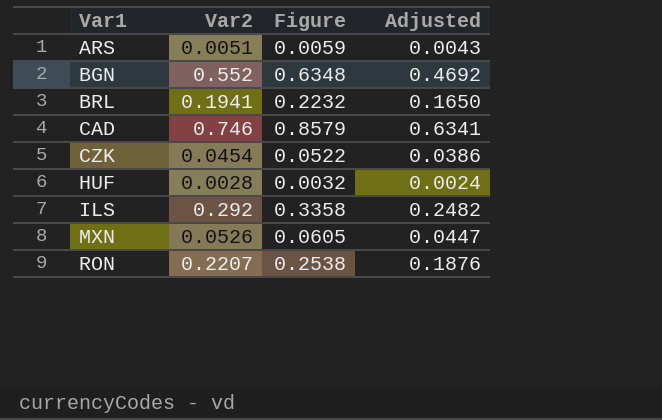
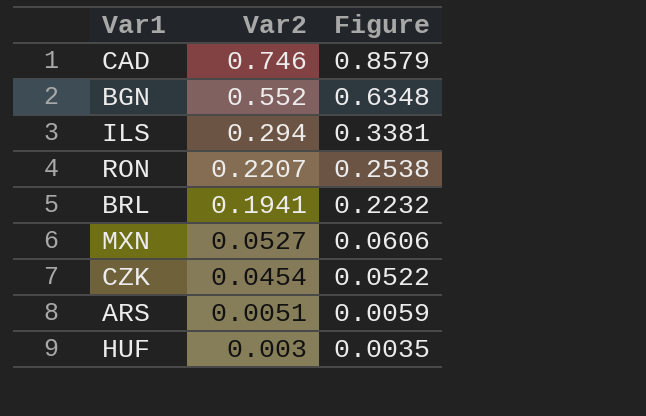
row order: Var1 ascending -> Var2 descending
column Adjusted | formula: [Var2] * 0.85 -> none
ILS | Var2: 0.292 -> 0.294
ILS | Figure: 0.3358 -> 0.3381
MXN | Var2: 0.0526 -> 0.0527
MXN | Figure: 0.0605 -> 0.0606
HUF | Var2: 0.0028 -> 0.003
HUF | Figure: 0.0032 -> 0.0035

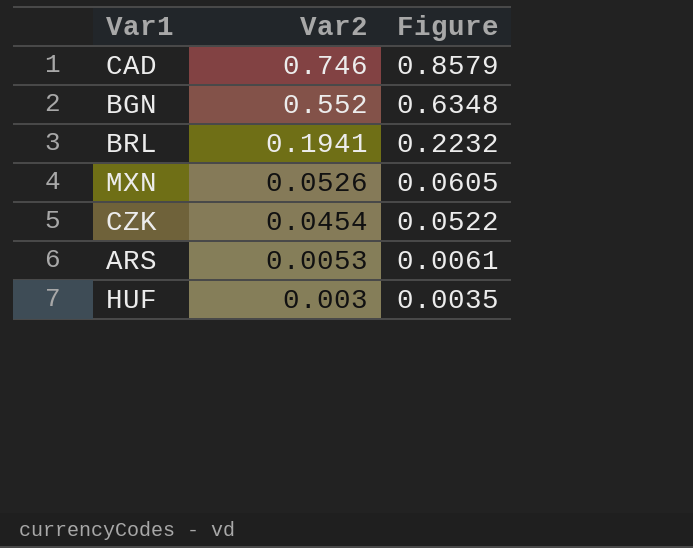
row ILS: 0.294 | 0.3381 -> none
row RON: 0.2207 | 0.2538 -> none
MXN | Var2: 0.0527 -> 0.0526
MXN | Figure: 0.0606 -> 0.0605
ARS | Var2: 0.0051 -> 0.0053
ARS | Figure: 0.0059 -> 0.0061

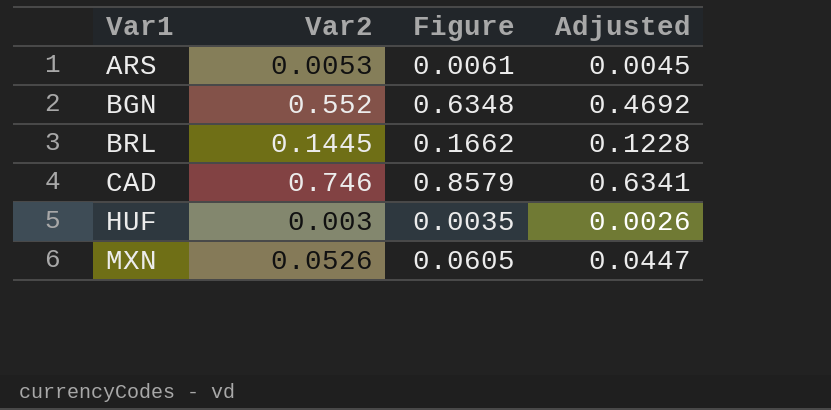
row order: Var2 descending -> Var1 ascending
column Adjusted | formula: none -> [Var2] * 0.85
row CZK: 0.0454 | 0.0522 -> none
BRL | Var2: 0.1941 -> 0.1445
BRL | Figure: 0.2232 -> 0.1662

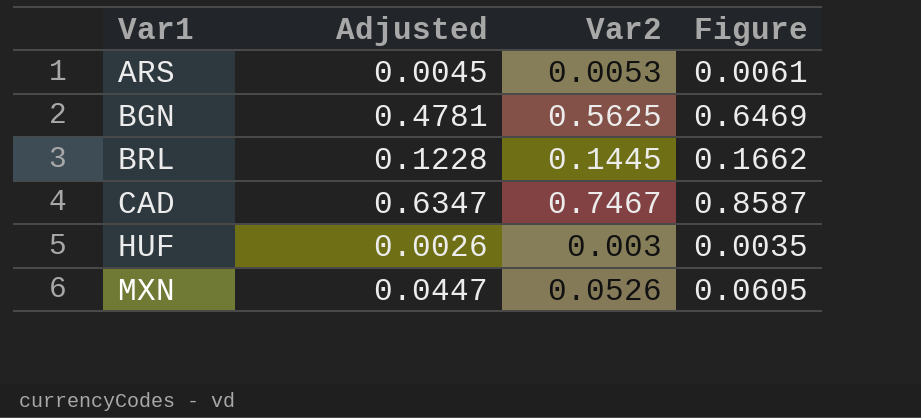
column Adjusted | position: 4 -> 2
BGN | Adjusted: 0.4692 -> 0.4781
BGN | Var2: 0.552 -> 0.5625
BGN | Figure: 0.6348 -> 0.6469
CAD | Adjusted: 0.6341 -> 0.6347
CAD | Var2: 0.746 -> 0.7467
CAD | Figure: 0.8579 -> 0.8587

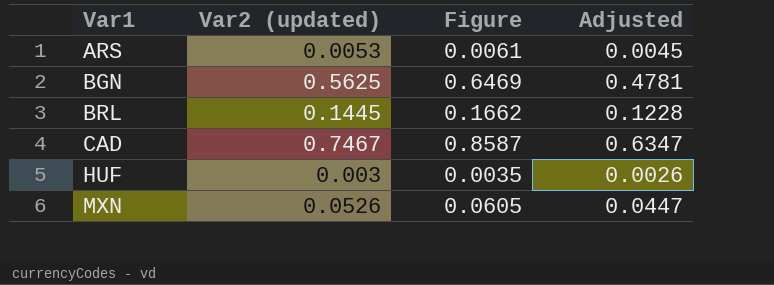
column name: Var2 -> Var2 (updated)
column Adjusted | position: 2 -> 4

